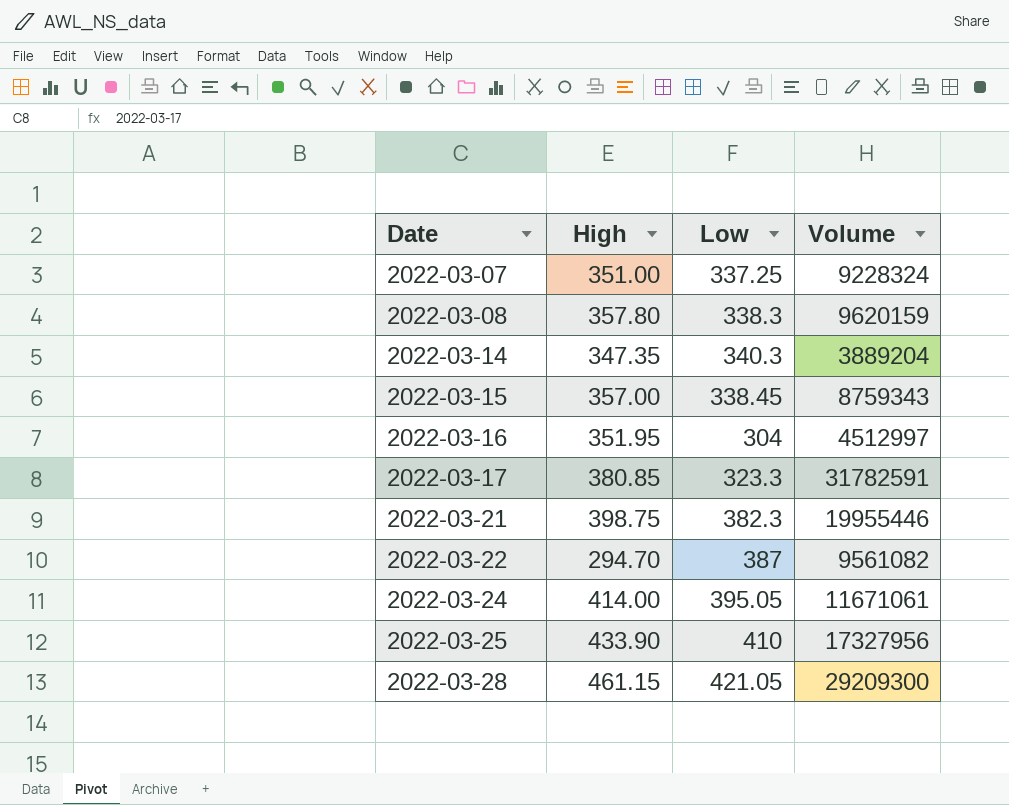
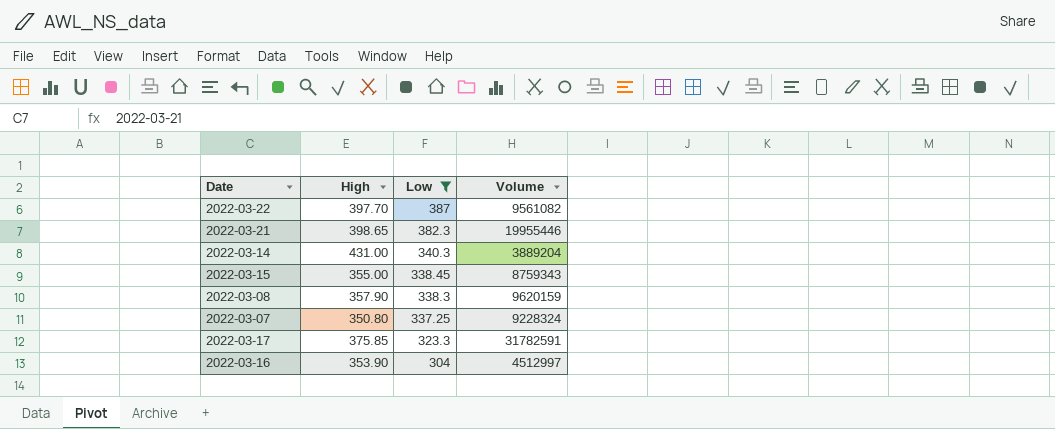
filter: none -> Low <= 387
row order: Date ascending -> Low descending
2022-03-22 | High: 294.70 -> 397.70
2022-03-21 | High: 398.75 -> 398.65
2022-03-14 | High: 347.35 -> 431.00
2022-03-15 | High: 357.00 -> 355.00
2022-03-08 | High: 357.80 -> 357.90
2022-03-07 | High: 351.00 -> 350.80
2022-03-17 | High: 380.85 -> 375.85
2022-03-16 | High: 351.95 -> 353.90

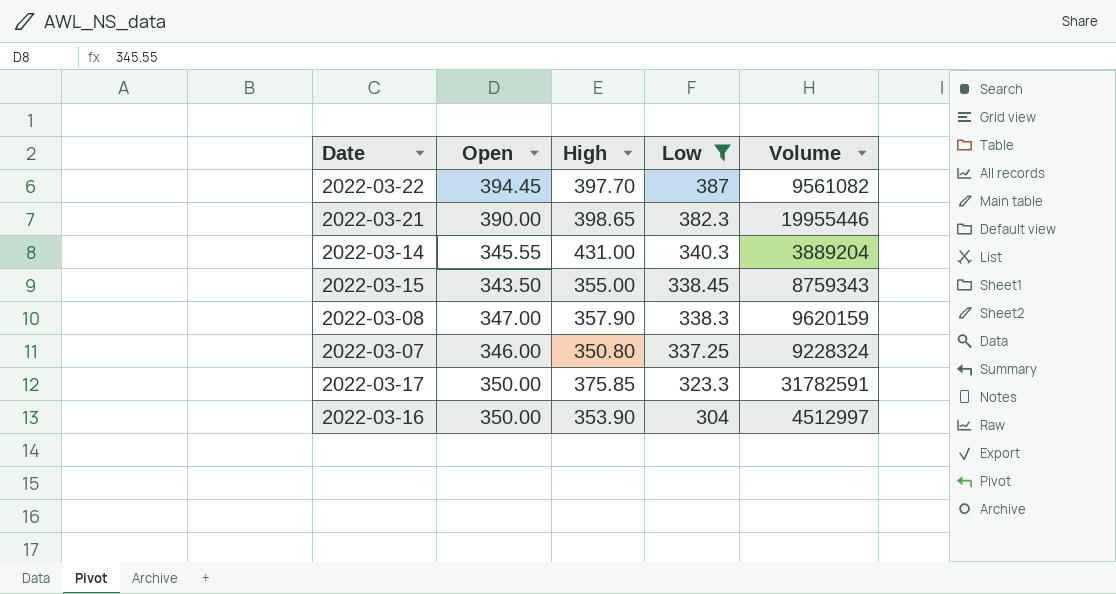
column Open | position: none -> 2

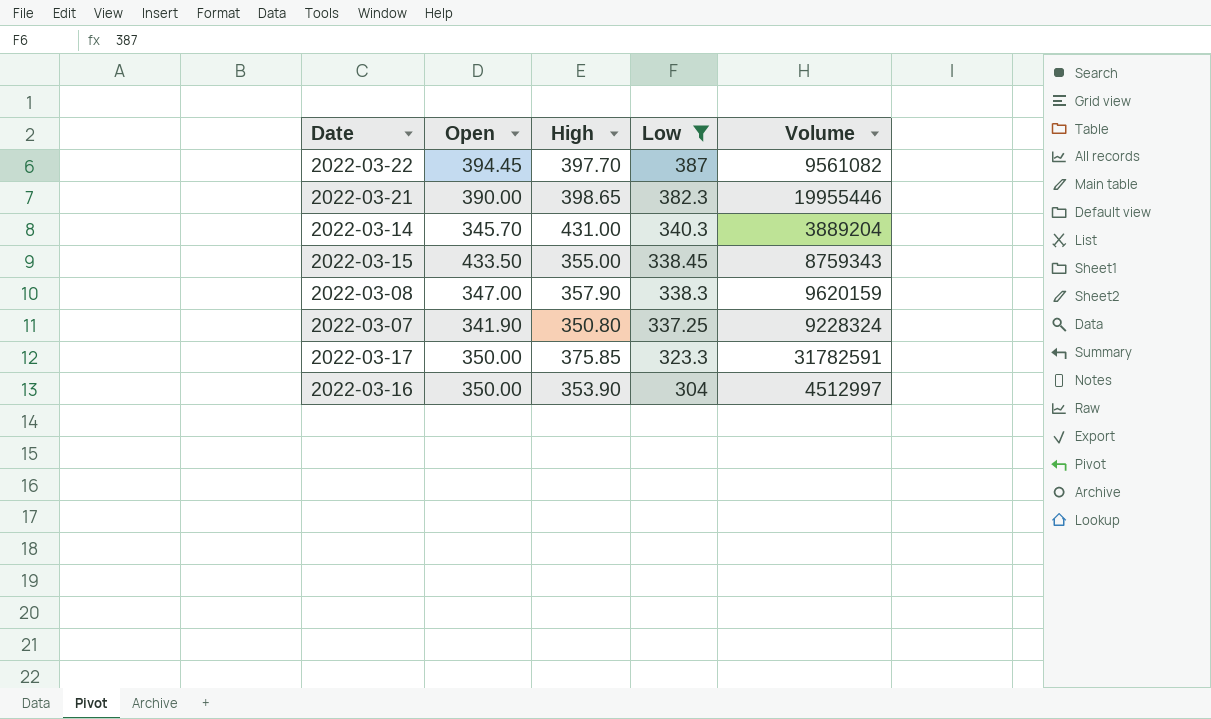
2022-03-14 | Open: 345.55 -> 345.70
2022-03-15 | Open: 343.50 -> 433.50
2022-03-07 | Open: 346.00 -> 341.90

